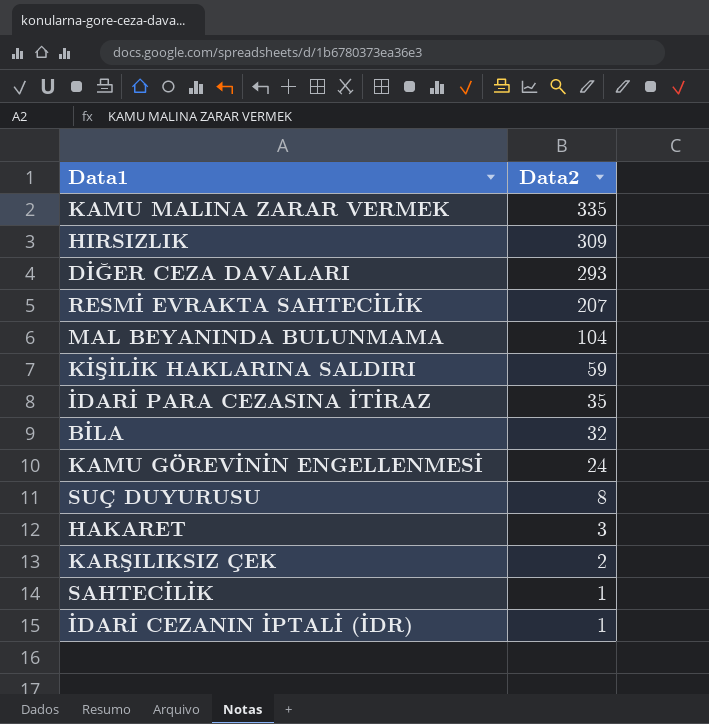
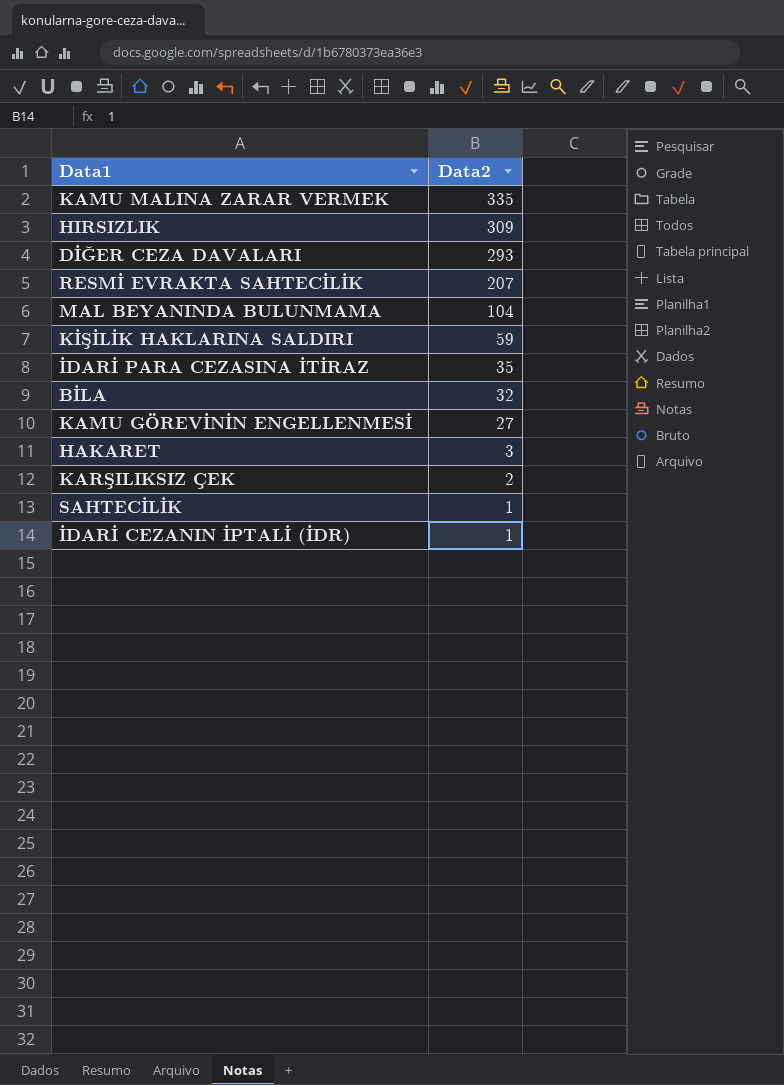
row SUÇ DUYURUSU: 8 -> none
KAMU GÖREVİNİN ENGELLENMESİ | Data2: 24 -> 27

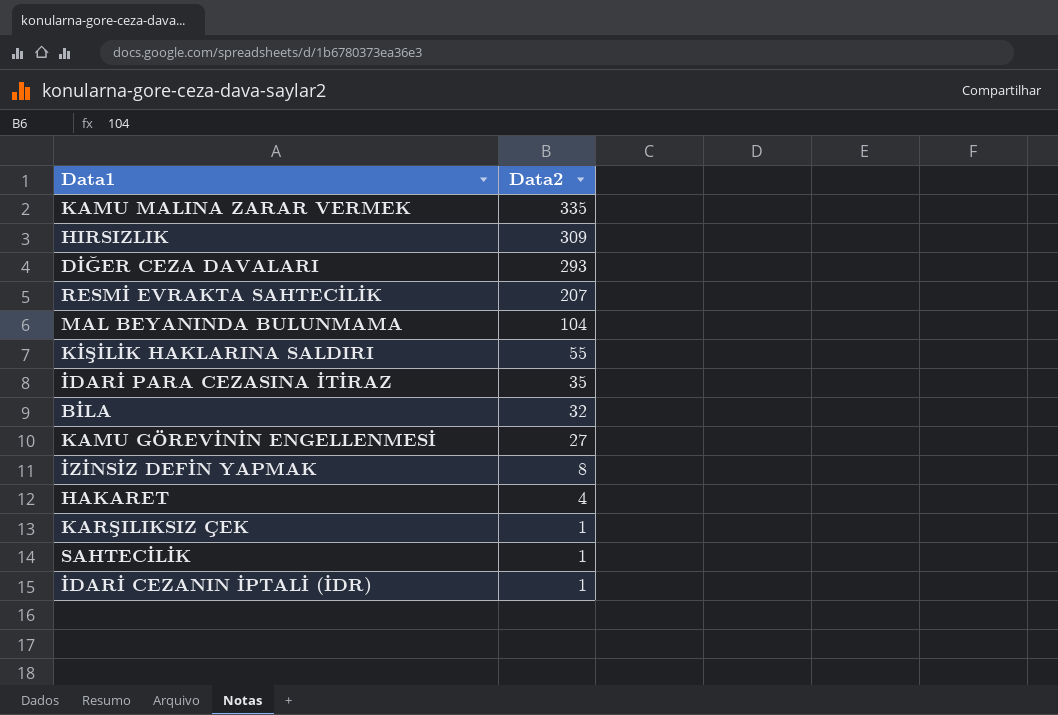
KİŞİLİK HAKLARINA SALDIRI | Data2: 59 -> 55
row İZİNSİZ DEFİN YAPMAK: none -> 8
HAKARET | Data2: 3 -> 4
KARŞILIKSIZ ÇEK | Data2: 2 -> 1

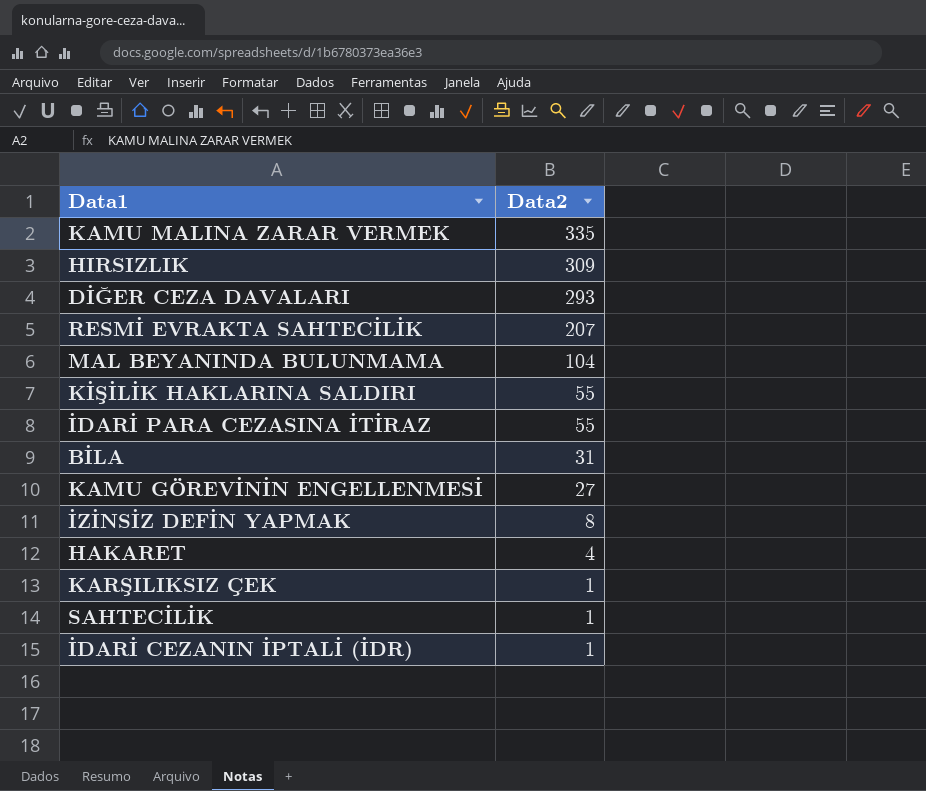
İDARİ PARA CEZASINA İTİRAZ | Data2: 35 -> 55
BİLA | Data2: 32 -> 31

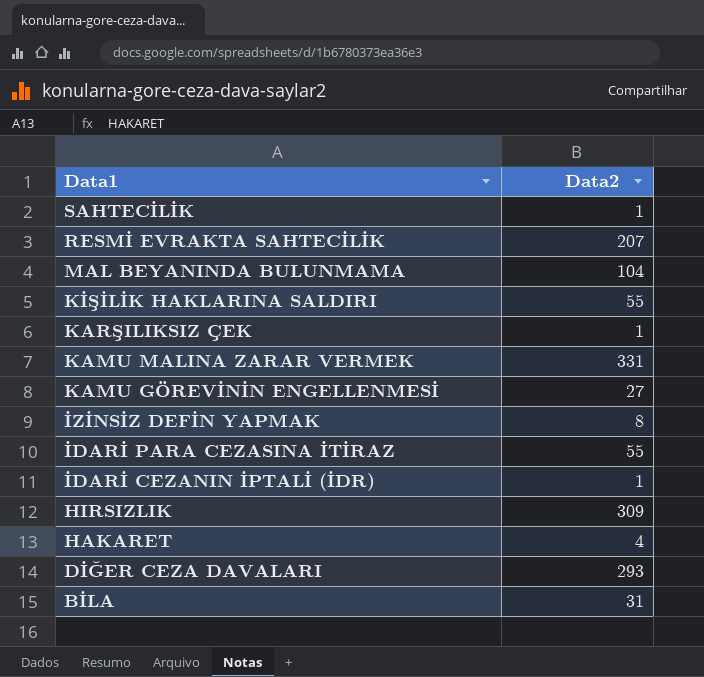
row order: Data2 descending -> Data1 descending
KAMU MALINA ZARAR VERMEK | Data2: 335 -> 331

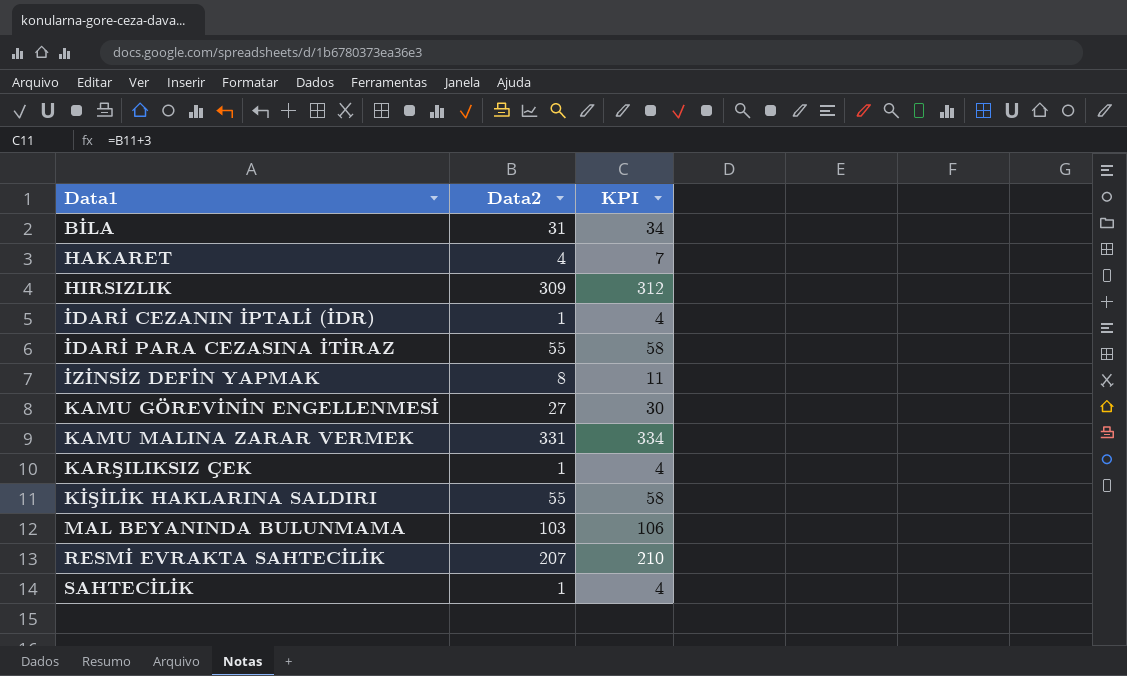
row order: Data1 descending -> Data1 ascending
column KPI | formula: none -> [Data2] + 3
row DİĞER CEZA DAVALARI: 293 -> none
MAL BEYANINDA BULUNMAMA | Data2: 104 -> 103

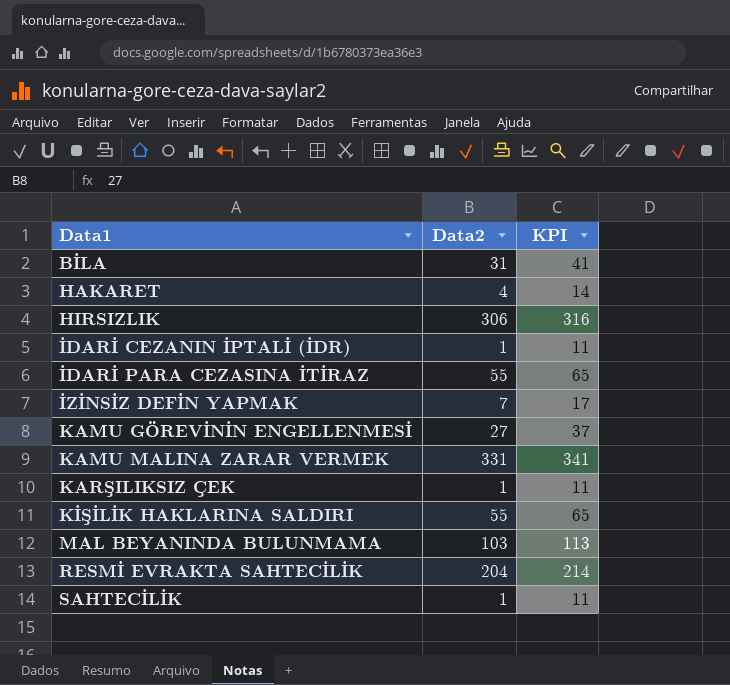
column KPI | formula: [Data2] + 3 -> [Data2] + 10
HIRSIZLIK | Data2: 309 -> 306
İZİNSİZ DEFİN YAPMAK | Data2: 8 -> 7
RESMİ EVRAKTA SAHTECİLİK | Data2: 207 -> 204

